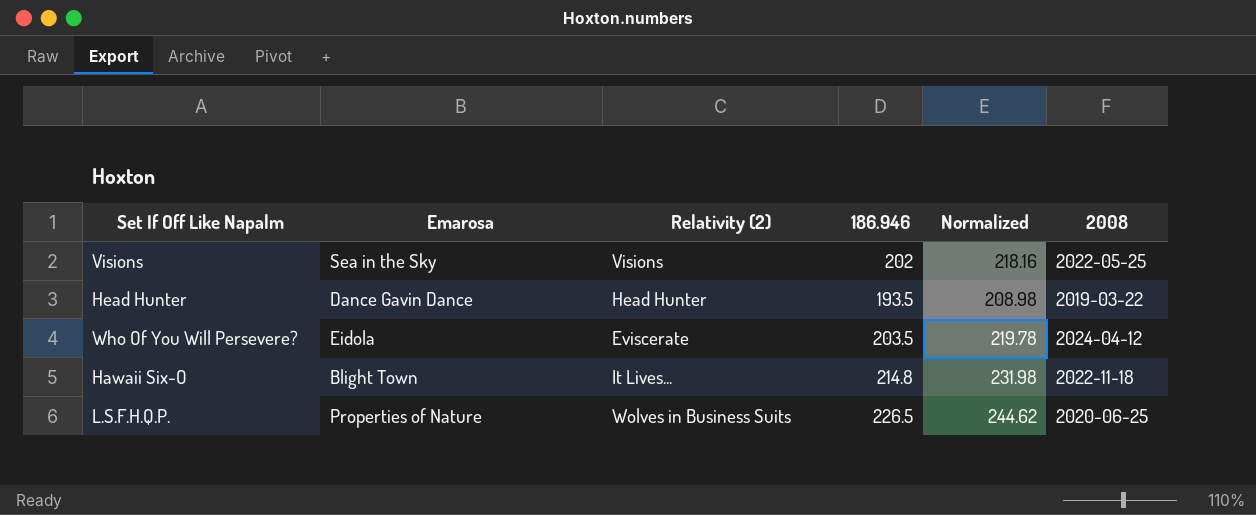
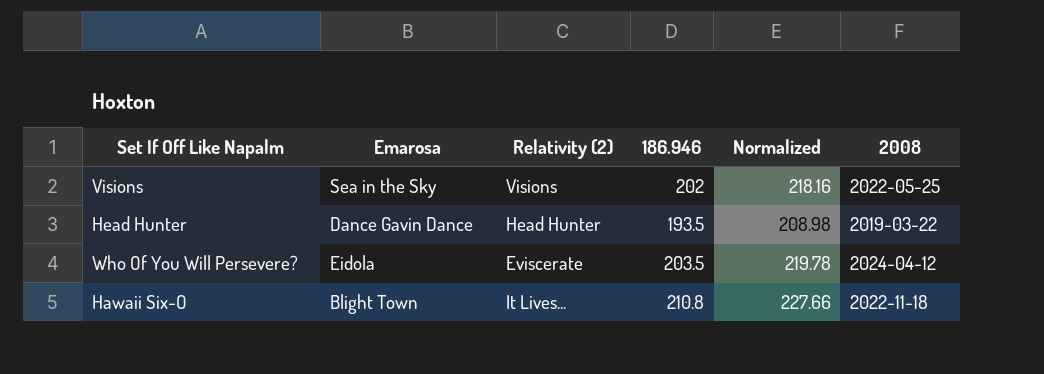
row L.S.F.H.Q.P.: Properties of Nature | Wolves in Business Suits | 226.5 | 244.62 | 2020-06-25 -> none
Hawaii Six-O | 186.946: 214.8 -> 210.8
Hawaii Six-O | Normalized: 231.98 -> 227.66

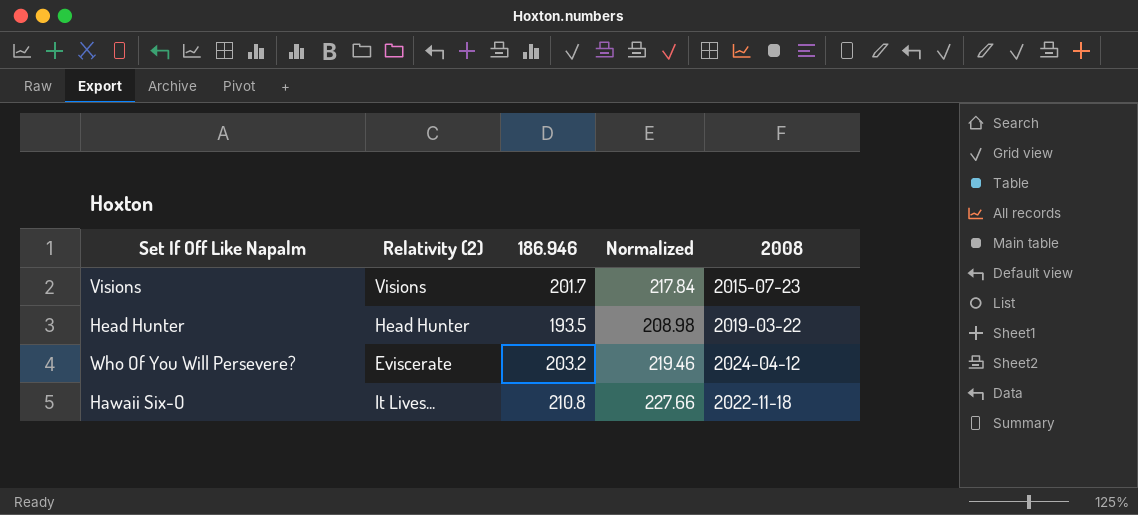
column Emarosa | position: 2 -> none
Visions | 186.946: 202 -> 201.7
Visions | Normalized: 218.16 -> 217.84
Visions | 2008: 2022-05-25 -> 2015-07-23
Who Of You Will Persevere? | 186.946: 203.5 -> 203.2
Who Of You Will Persevere? | Normalized: 219.78 -> 219.46

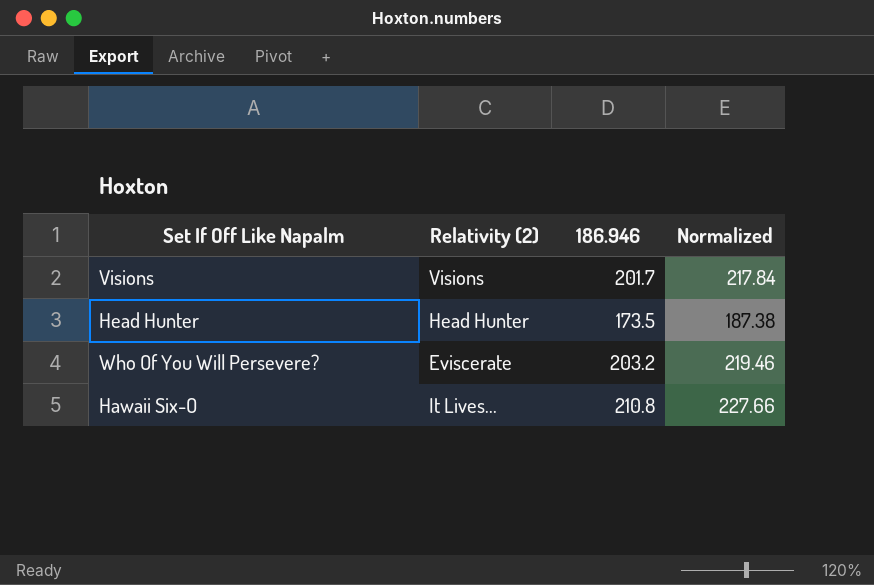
column 2008 | position: 5 -> none
Head Hunter | 186.946: 193.5 -> 173.5
Head Hunter | Normalized: 208.98 -> 187.38

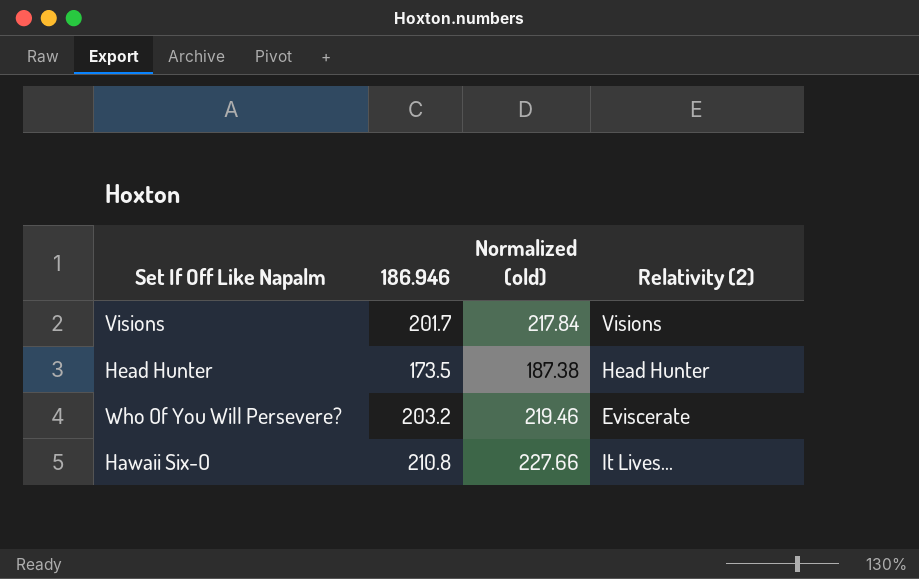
column name: Normalized -> Normalized (old)
column Relativity (2) | position: 2 -> 4

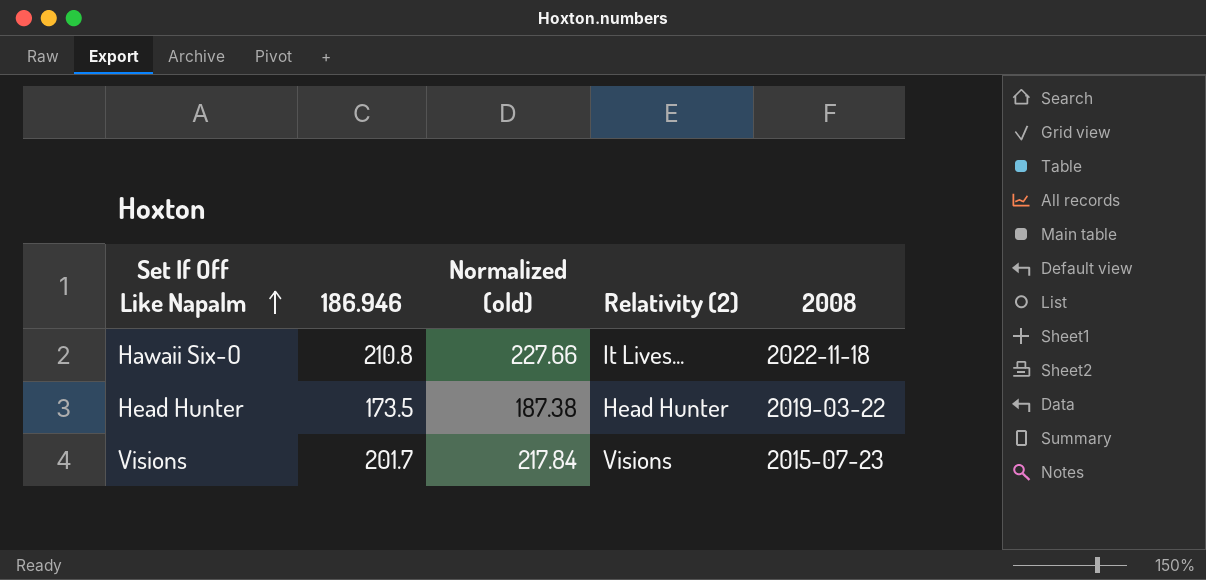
row order: none -> Set If Off Like Napalm ascending
column 2008 | position: none -> 5
row Who Of You Will Persevere?: 203.2 | 219.46 | Eviscerate -> none

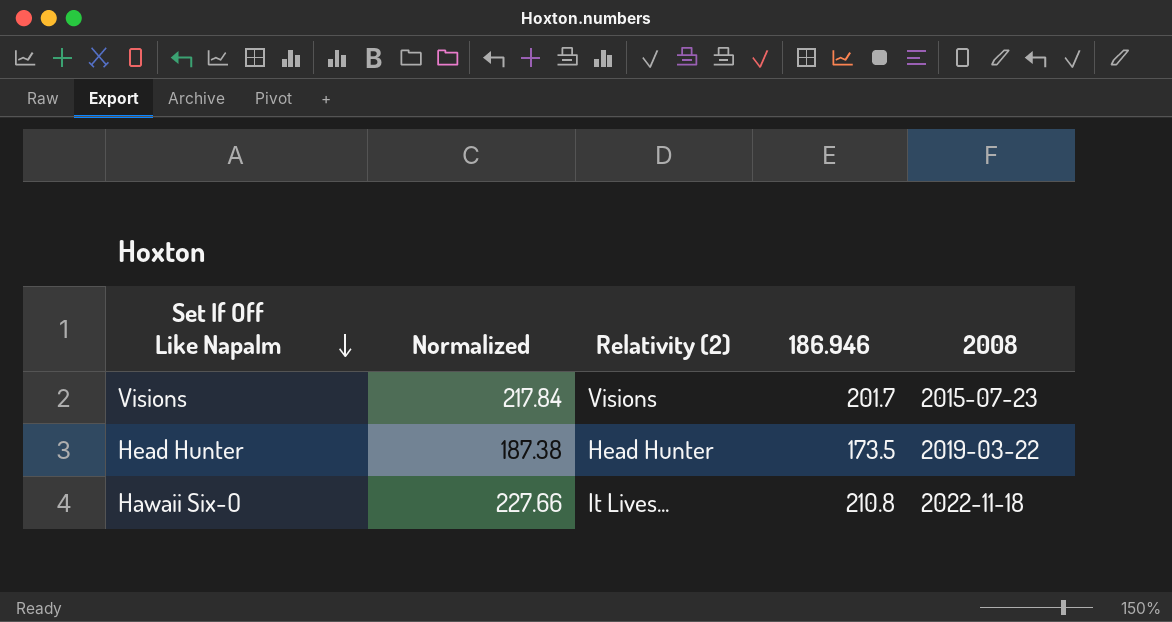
row order: Set If Off Like Napalm ascending -> Set If Off Like Napalm descending
column name: Normalized (old) -> Normalized
column 186.946 | position: 2 -> 4

